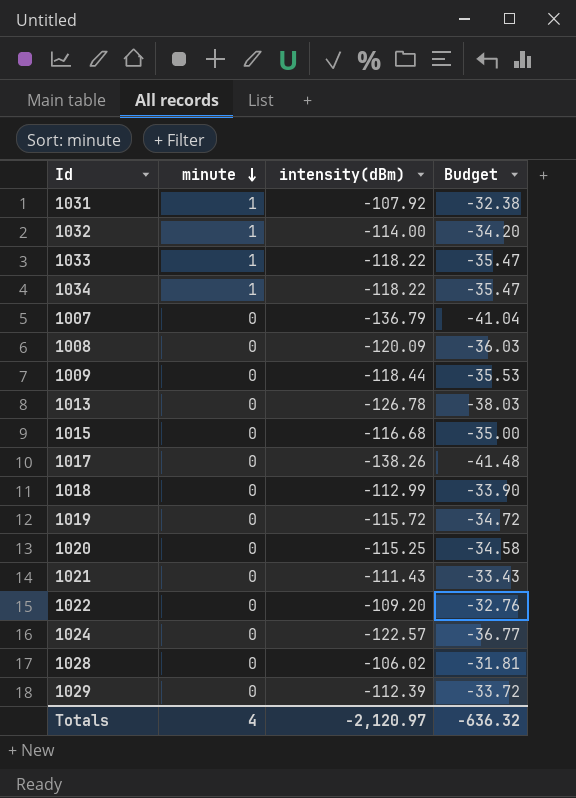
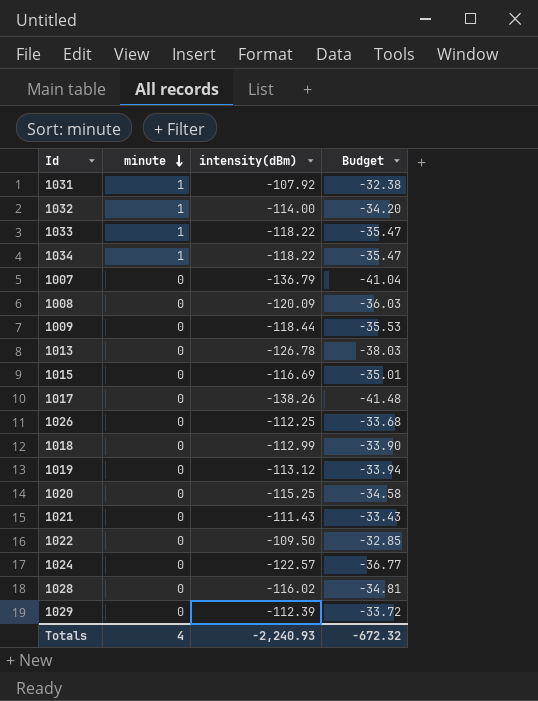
1015 | intensity(dBm): -116.68 -> -116.69
1015 | Budget: -35.00 -> -35.01
row 1026: none -> 0 | -112.25 | -33.68
1019 | intensity(dBm): -115.72 -> -113.12
1019 | Budget: -34.72 -> -33.94
1022 | intensity(dBm): -109.20 -> -109.50
1022 | Budget: -32.76 -> -32.85
1028 | intensity(dBm): -106.02 -> -116.02
1028 | Budget: -31.81 -> -34.81
Totals | intensity(dBm): -2,120.97 -> -2,240.93
Totals | Budget: -636.32 -> -672.32

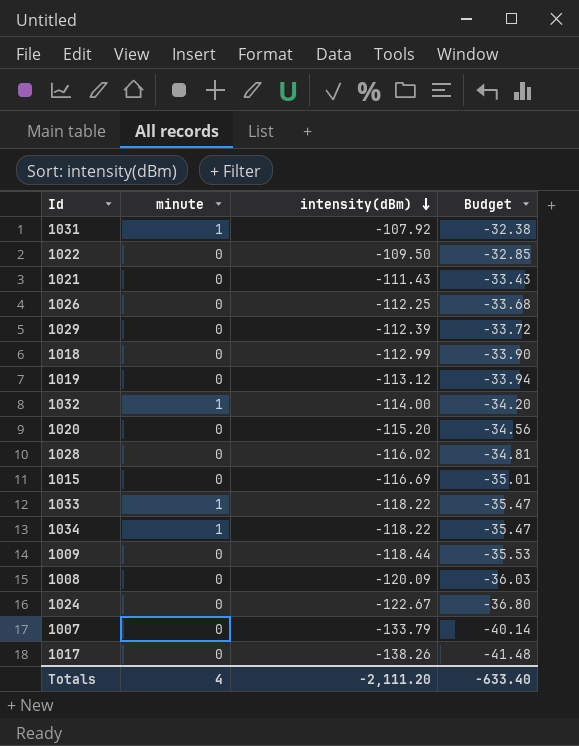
row order: minute descending -> intensity(dBm) descending
row 1013: 0 | -126.78 | -38.03 -> none
1020 | intensity(dBm): -115.25 -> -115.20
1020 | Budget: -34.58 -> -34.56
1024 | intensity(dBm): -122.57 -> -122.67
1024 | Budget: -36.77 -> -36.80
1007 | intensity(dBm): -136.79 -> -133.79
1007 | Budget: -41.04 -> -40.14
Totals | intensity(dBm): -2,240.93 -> -2,111.20
Totals | Budget: -672.32 -> -633.40

